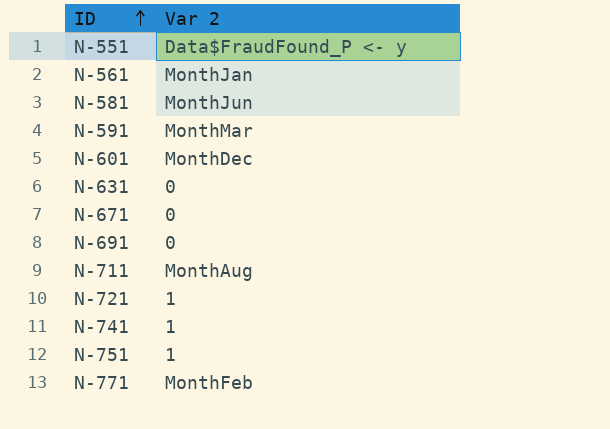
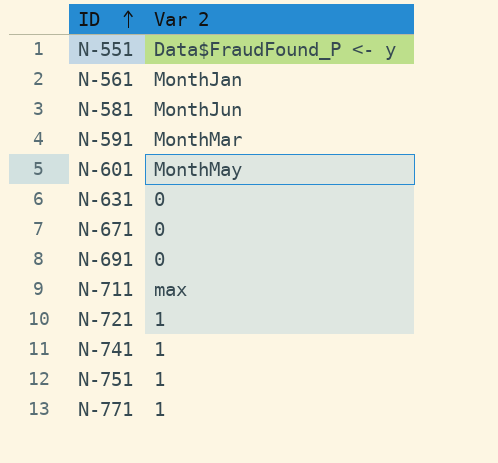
N-601 | Var 2: MonthDec -> MonthMay
N-711 | Var 2: MonthAug -> max
N-771 | Var 2: MonthFeb -> 1

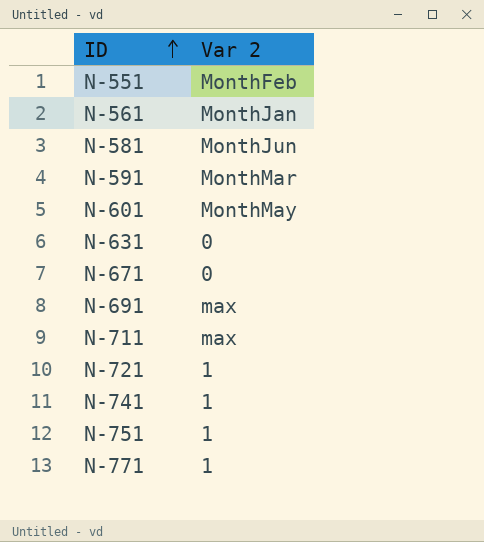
N-551 | Var 2: Data$FraudFound_P <- y -> MonthFeb
N-691 | Var 2: 0 -> max

